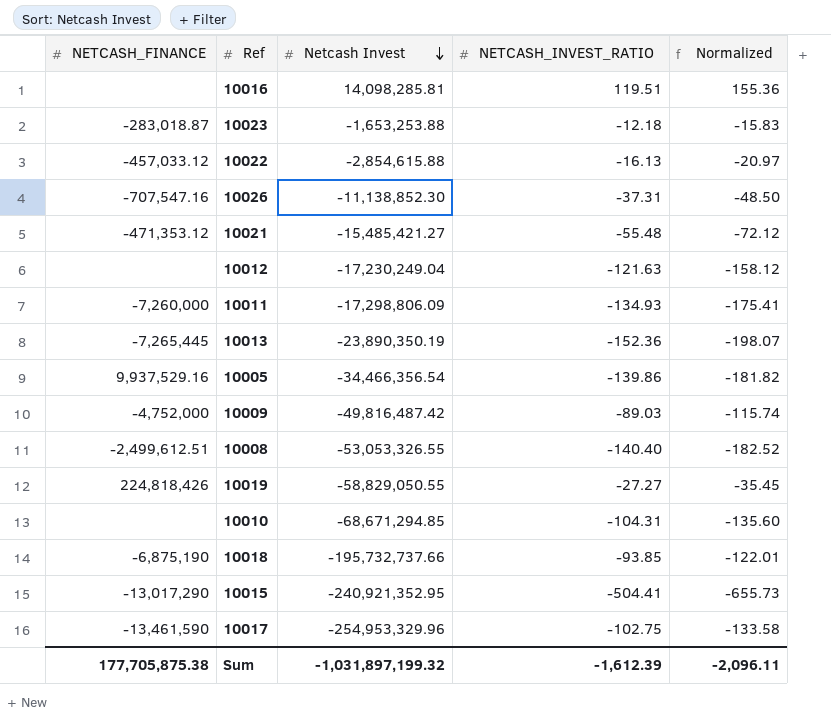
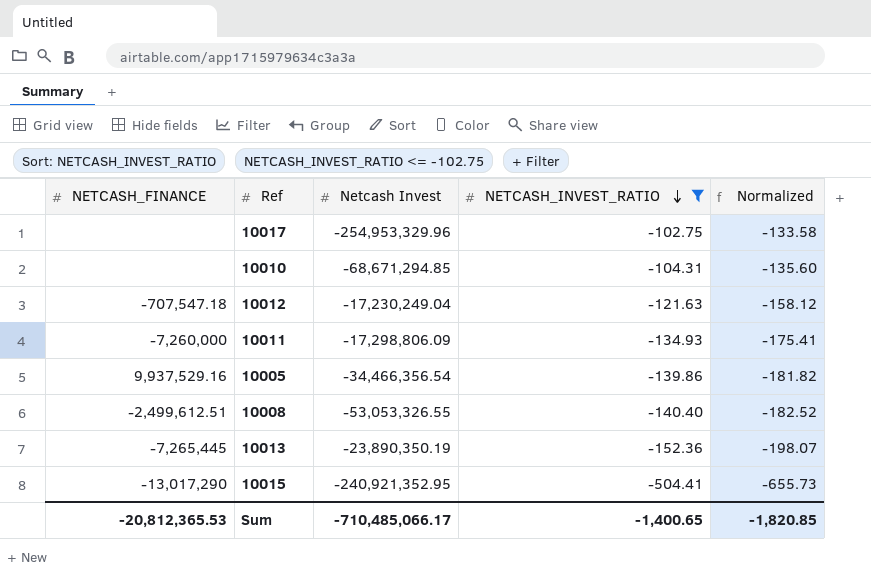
filter: none -> NETCASH_INVEST_RATIO <= -102.75
row order: Netcash Invest descending -> NETCASH_INVEST_RATIO descending
10017 | NETCASH_FINANCE: -13,461,590 -> none
10012 | NETCASH_FINANCE: none -> -707,547.18
Sum | NETCASH_FINANCE: 177,705,875.38 -> -20,812,365.53
Sum | Netcash Invest: -1,031,897,199.32 -> -710,485,066.17
Sum | NETCASH_INVEST_RATIO: -1,612.39 -> -1,400.65
Sum | Normalized: -2,096.11 -> -1,820.85

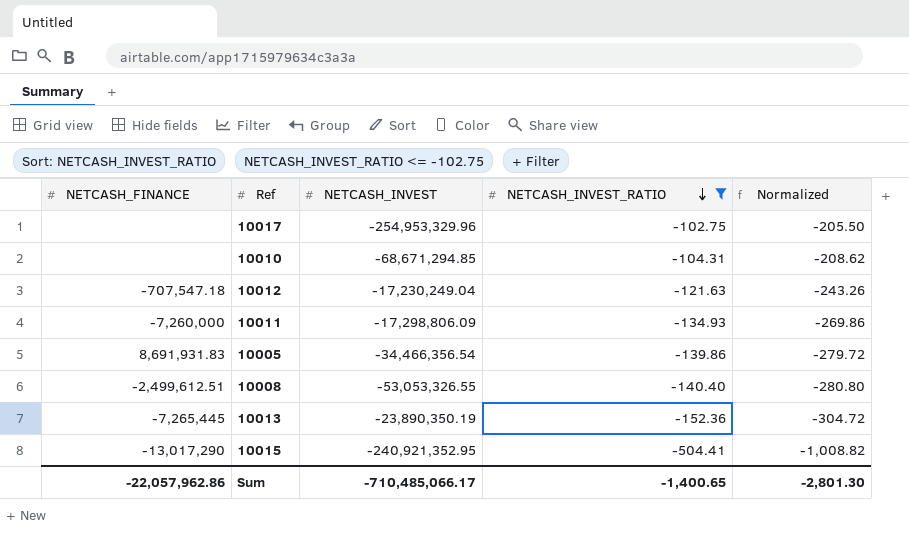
column name: Netcash Invest -> NETCASH_INVEST
column Normalized | formula: [NETCASH_INVEST_RATIO] * 1.3 -> [NETCASH_INVEST_RATIO] * 2
10005 | NETCASH_FINANCE: 9,937,529.16 -> 8,691,931.83
Sum | NETCASH_FINANCE: -20,812,365.53 -> -22,057,962.86
Sum | Normalized: -1,820.85 -> -2,801.30

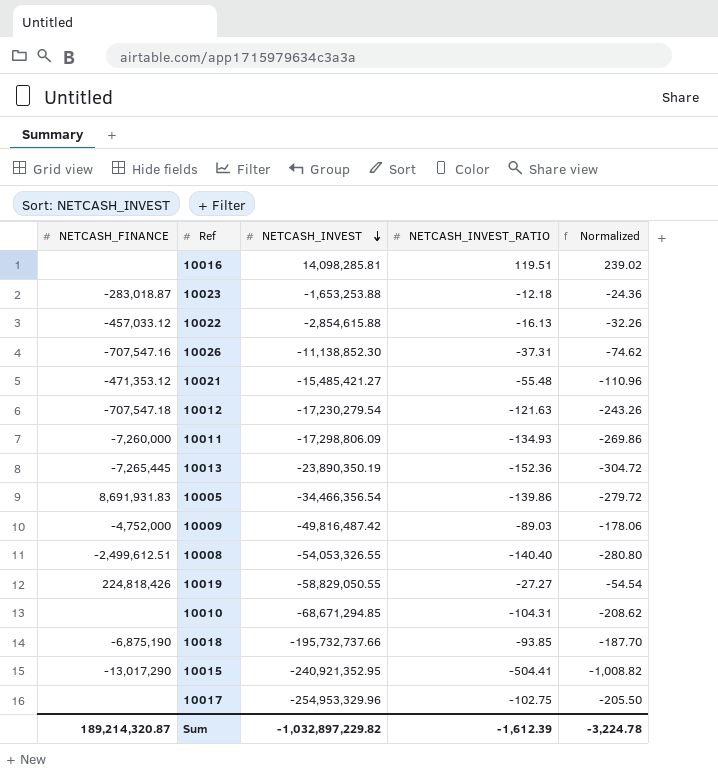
filter: NETCASH_INVEST_RATIO <= -102.75 -> none
row order: NETCASH_INVEST_RATIO descending -> NETCASH_INVEST descending
10012 | NETCASH_INVEST: -17,230,249.04 -> -17,230,279.54
10008 | NETCASH_INVEST: -53,053,326.55 -> -54,053,326.55
Sum | NETCASH_FINANCE: -22,057,962.86 -> 189,214,320.87
Sum | NETCASH_INVEST: -710,485,066.17 -> -1,032,897,229.82
Sum | NETCASH_INVEST_RATIO: -1,400.65 -> -1,612.39
Sum | Normalized: -2,801.30 -> -3,224.78

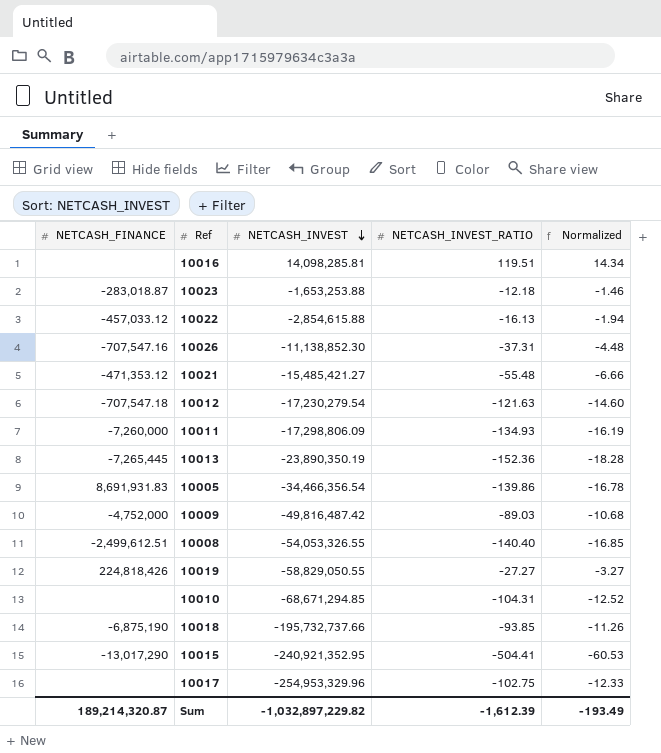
column Normalized | formula: [NETCASH_INVEST_RATIO] * 2 -> [NETCASH_INVEST_RATIO] * 0.12
Sum | Normalized: -3,224.78 -> -193.49

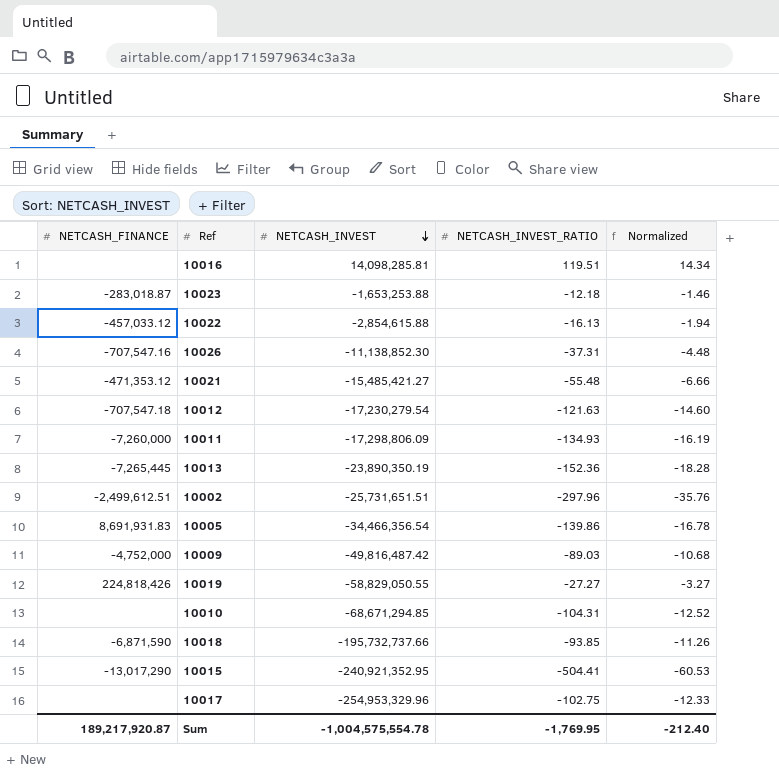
row 10008: -2,499,612.51 | -54,053,326.55 | -140.40 | -16.85 -> none
row 10002: none -> -2,499,612.51 | -25,731,651.51 | -297.96 | -35.76
10018 | NETCASH_FINANCE: -6,875,190 -> -6,871,590
Sum | NETCASH_FINANCE: 189,214,320.87 -> 189,217,920.87
Sum | NETCASH_INVEST: -1,032,897,229.82 -> -1,004,575,554.78
Sum | NETCASH_INVEST_RATIO: -1,612.39 -> -1,769.95
Sum | Normalized: -193.49 -> -212.40

